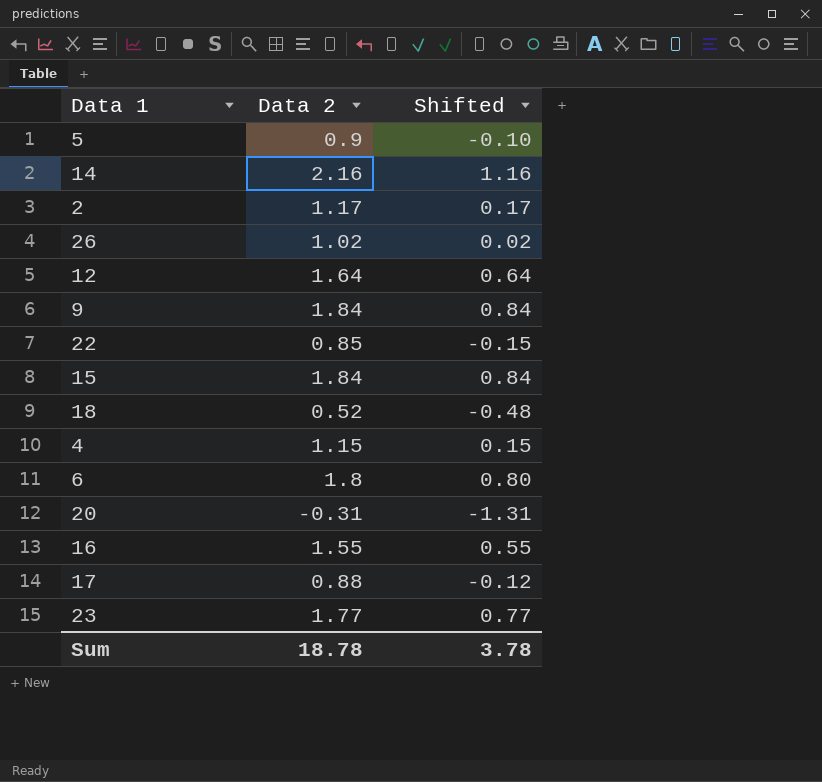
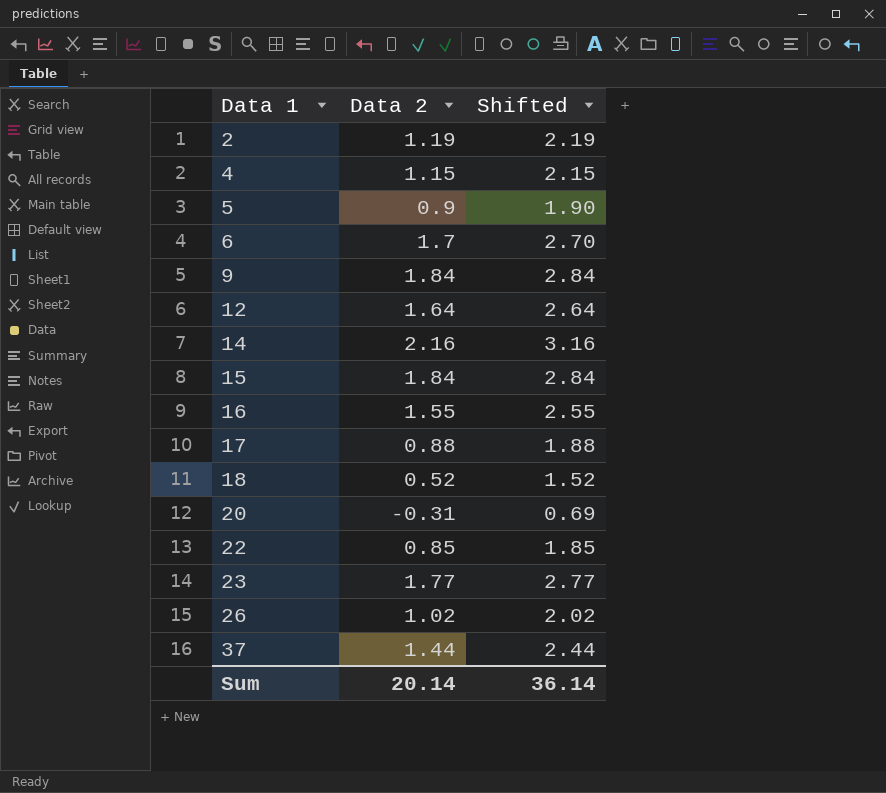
row order: none -> Data 1 ascending
column Shifted | formula: [Data 2] - 1 -> [Data 2] + 1
2 | Data 2: 1.17 -> 1.19
6 | Data 2: 1.8 -> 1.7
row 37: none -> 1.44 | 2.44
Sum | Data 2: 18.78 -> 20.14
Sum | Shifted: 3.78 -> 36.14

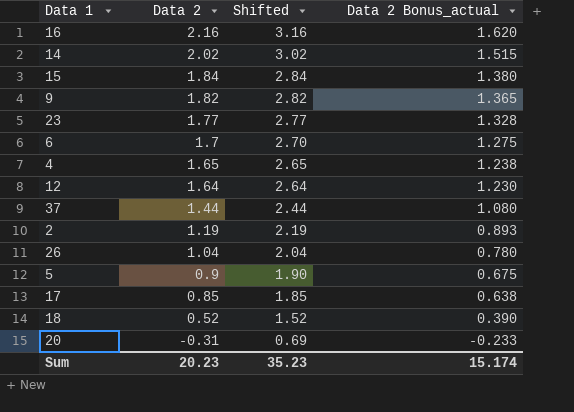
row order: Data 1 ascending -> Data 2 descending
column Data 2 Bonus_actual | formula: none -> [Data 2] * 0.75
row 22: 0.85 | 1.85 -> none
16 | Data 2: 1.55 -> 2.16
16 | Shifted: 2.55 -> 3.16
14 | Data 2: 2.16 -> 2.02
14 | Shifted: 3.16 -> 3.02
9 | Data 2: 1.84 -> 1.82
9 | Shifted: 2.84 -> 2.82
4 | Data 2: 1.15 -> 1.65
4 | Shifted: 2.15 -> 2.65
26 | Data 2: 1.02 -> 1.04
26 | Shifted: 2.02 -> 2.04
17 | Data 2: 0.88 -> 0.85
17 | Shifted: 1.88 -> 1.85
Sum | Data 2: 20.14 -> 20.23
Sum | Shifted: 36.14 -> 35.23

